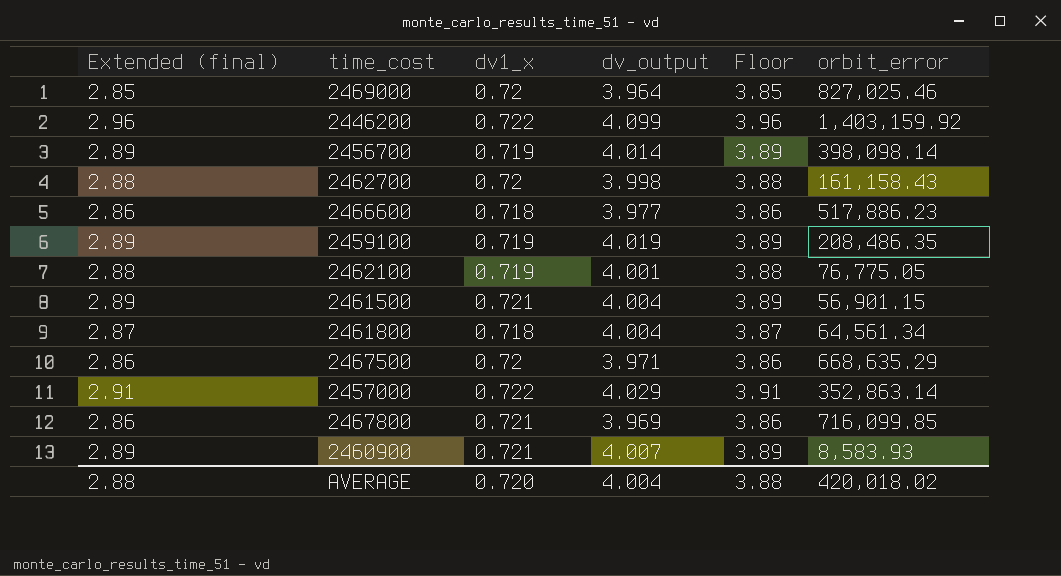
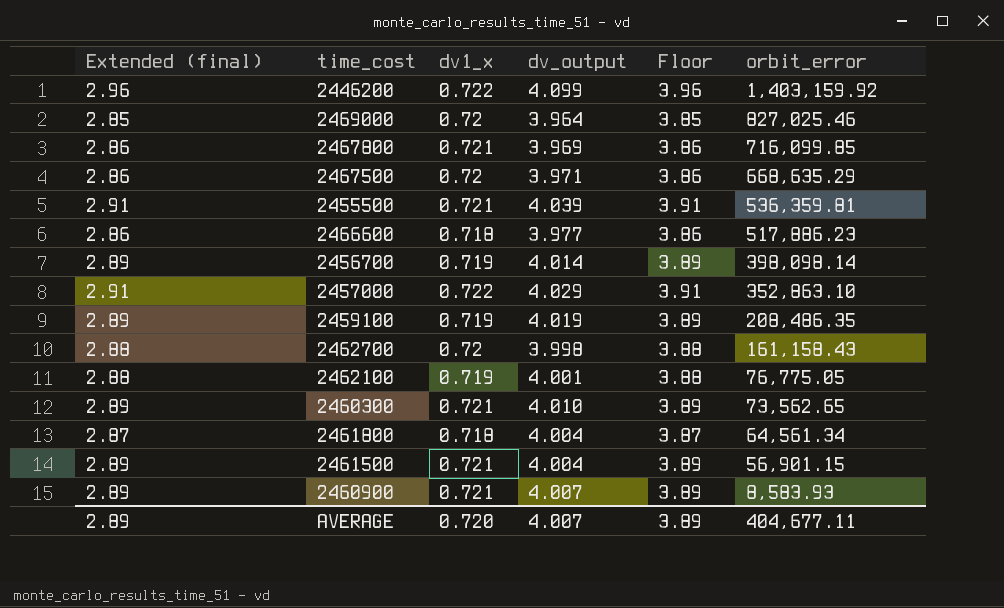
row order: none -> orbit_error descending
row 2455500: none -> 2.91 | 0.721 | 4.039 | 3.91 | 536,359.81
2457000 | orbit_error: 352,863.14 -> 352,863.10
row 2460300: none -> 2.89 | 0.721 | 4.010 | 3.89 | 73,562.65
AVERAGE | Extended (final): 2.88 -> 2.89
AVERAGE | dv_output: 4.004 -> 4.007
AVERAGE | Floor: 3.88 -> 3.89
AVERAGE | orbit_error: 420,018.02 -> 404,677.11

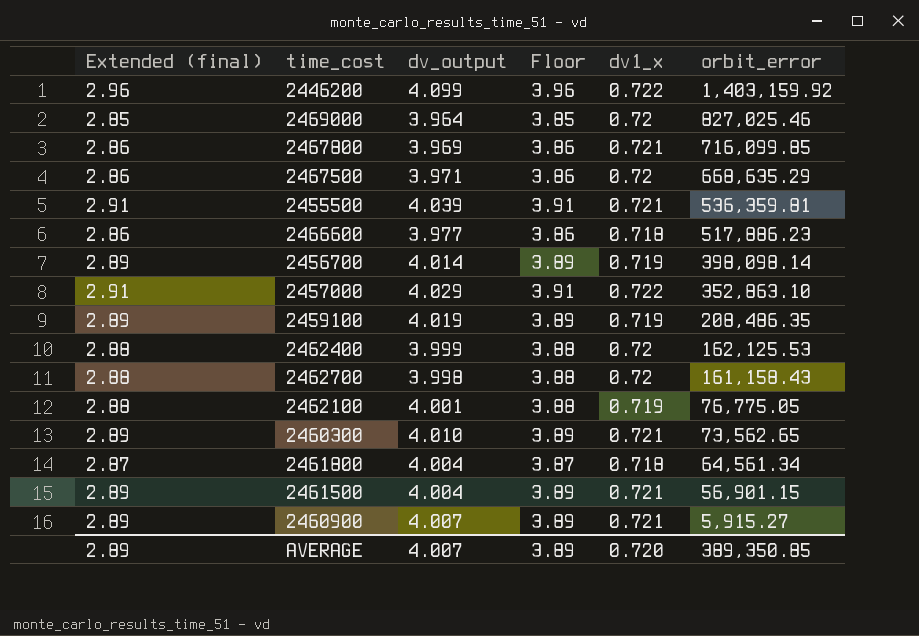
column dv1_x | position: 3 -> 5
row 2462400: none -> 2.88 | 3.999 | 3.88 | 0.72 | 162,125.53
2460900 | orbit_error: 8,583.93 -> 5,915.27
AVERAGE | orbit_error: 404,677.11 -> 389,350.85

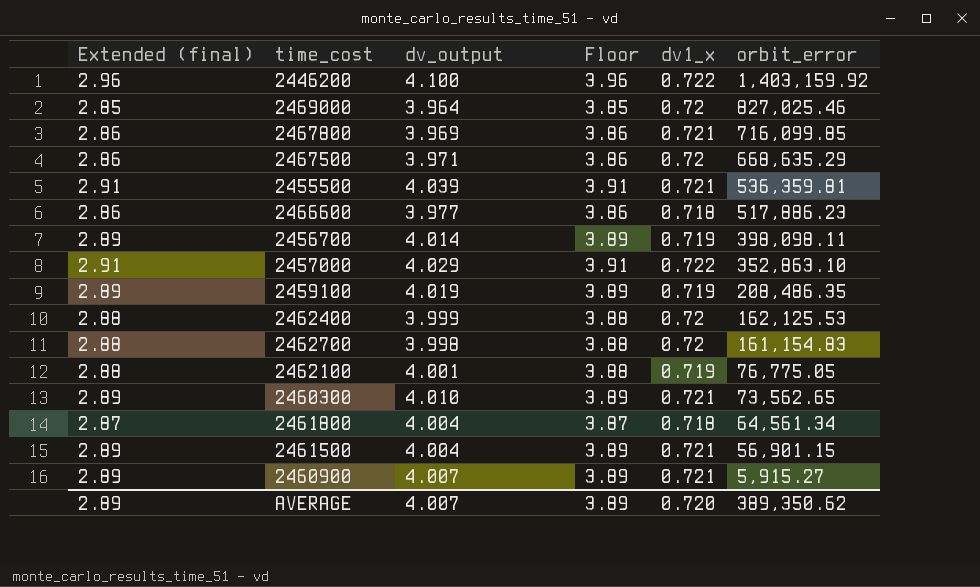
2446200 | dv_output: 4.099 -> 4.100
2456700 | orbit_error: 398,098.14 -> 398,098.11
2462700 | orbit_error: 161,158.43 -> 161,154.83
AVERAGE | orbit_error: 389,350.85 -> 389,350.62

